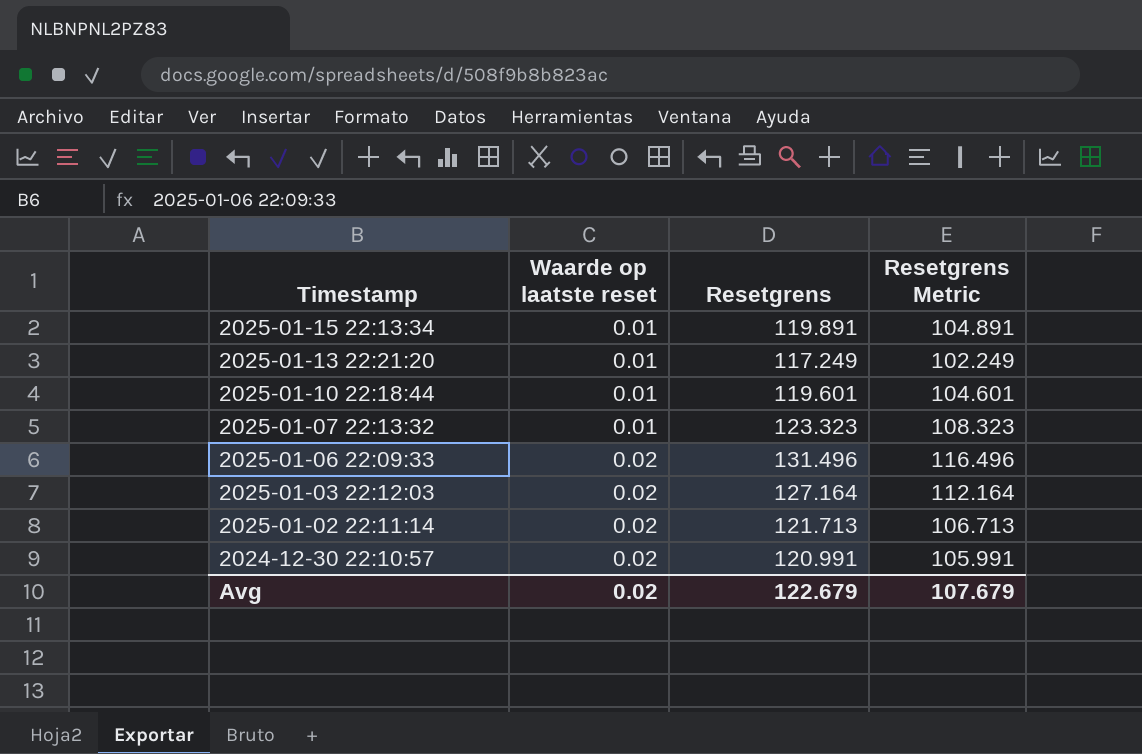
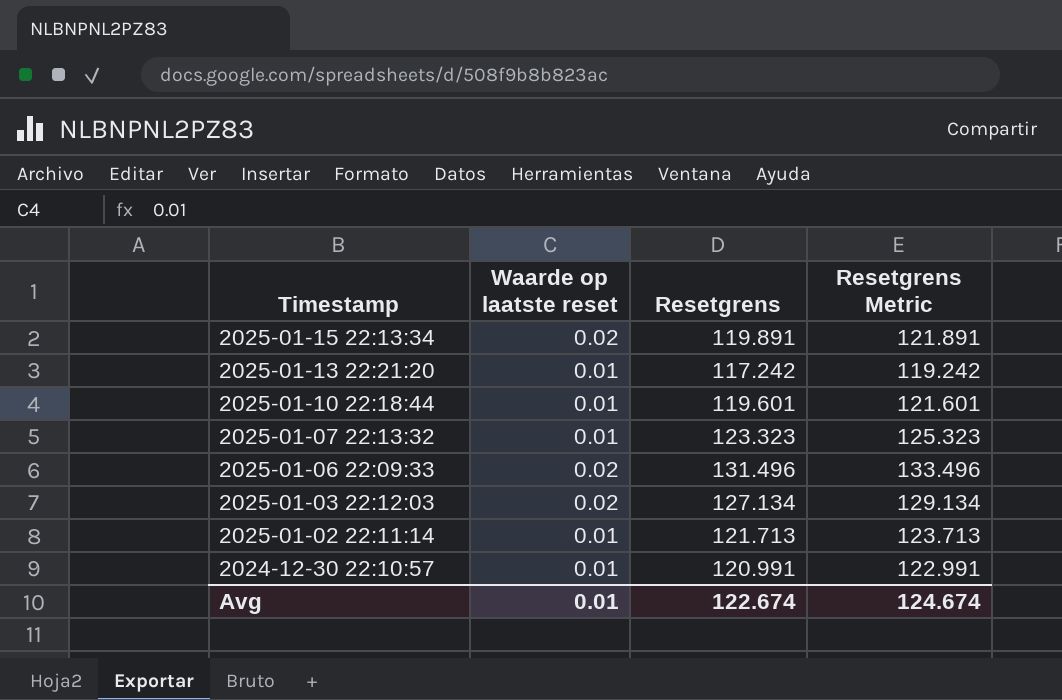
column Resetgrens Metric | formula: [Resetgrens] - 15 -> [Resetgrens] + 2
2025-01-15 22:13:34 | Waarde op laatste reset: 0.01 -> 0.02
2025-01-13 22:21:20 | Resetgrens: 117.249 -> 117.242
2025-01-03 22:12:03 | Resetgrens: 127.164 -> 127.134
2025-01-02 22:11:14 | Waarde op laatste reset: 0.02 -> 0.01
2024-12-30 22:10:57 | Waarde op laatste reset: 0.02 -> 0.01
Avg | Waarde op laatste reset: 0.02 -> 0.01
Avg | Resetgrens: 122.679 -> 122.674
Avg | Resetgrens Metric: 107.679 -> 124.674

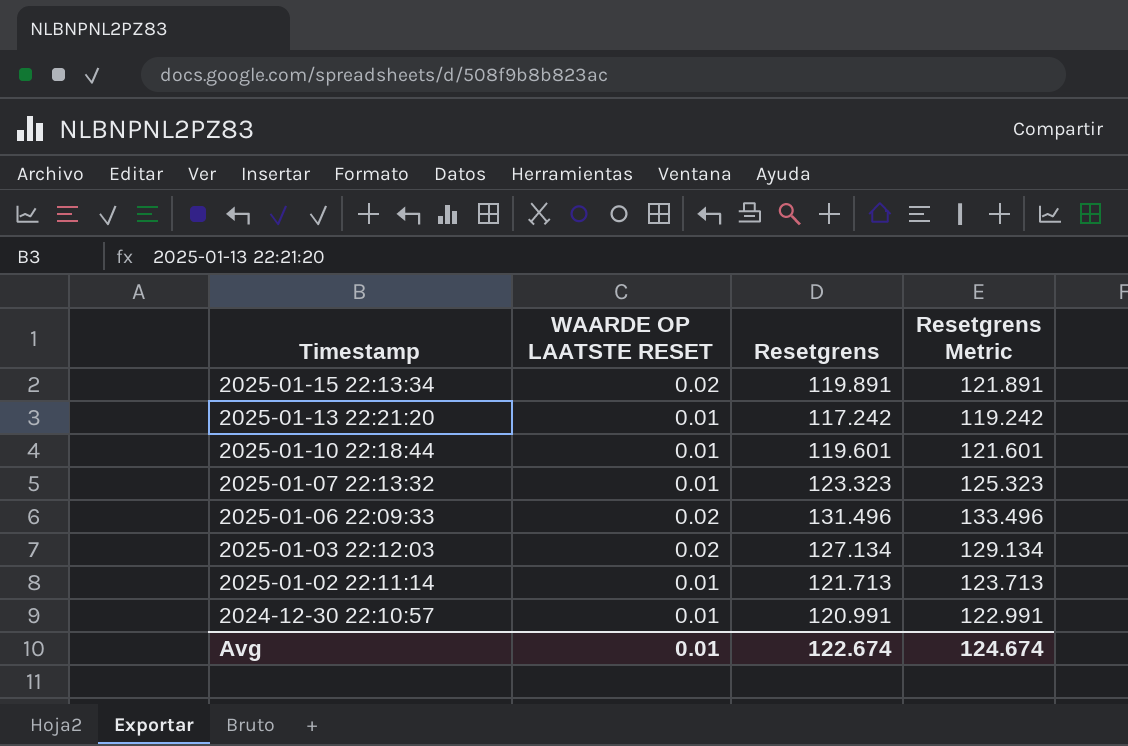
column name: Waarde op laatste reset -> WAARDE OP LAATSTE RESET

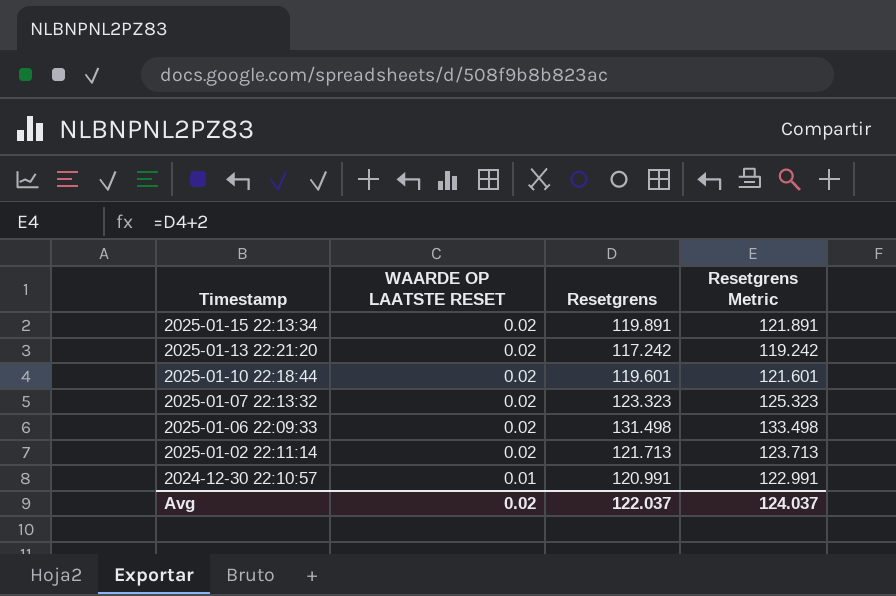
row 2025-01-03 22:12:03: 0.02 | 127.134 | 129.134 -> none
2025-01-13 22:21:20 | WAARDE OP LAATSTE RESET: 0.01 -> 0.02
2025-01-10 22:18:44 | WAARDE OP LAATSTE RESET: 0.01 -> 0.02
2025-01-07 22:13:32 | WAARDE OP LAATSTE RESET: 0.01 -> 0.02
2025-01-06 22:09:33 | Resetgrens: 131.496 -> 131.498
2025-01-06 22:09:33 | Resetgrens Metric: 133.496 -> 133.498
2025-01-02 22:11:14 | WAARDE OP LAATSTE RESET: 0.01 -> 0.02
Avg | WAARDE OP LAATSTE RESET: 0.01 -> 0.02
Avg | Resetgrens: 122.674 -> 122.037
Avg | Resetgrens Metric: 124.674 -> 124.037

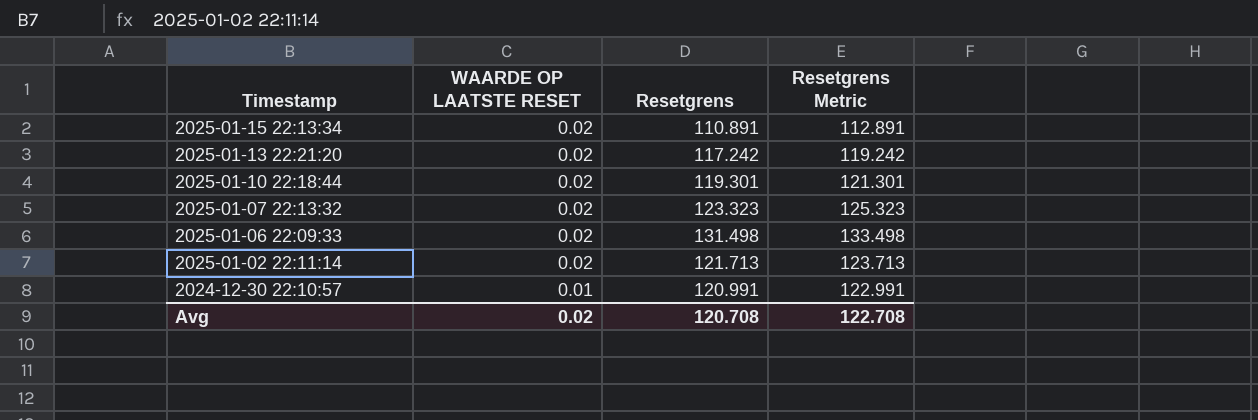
2025-01-15 22:13:34 | Resetgrens: 119.891 -> 110.891
2025-01-15 22:13:34 | Resetgrens Metric: 121.891 -> 112.891
2025-01-10 22:18:44 | Resetgrens: 119.601 -> 119.301
2025-01-10 22:18:44 | Resetgrens Metric: 121.601 -> 121.301
Avg | Resetgrens: 122.037 -> 120.708
Avg | Resetgrens Metric: 124.037 -> 122.708

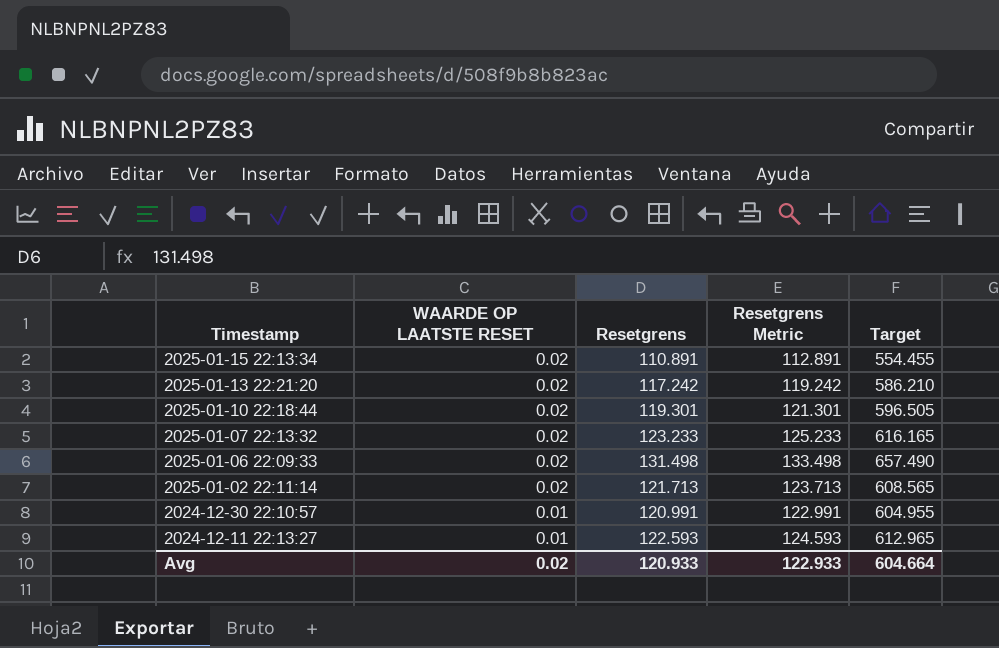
column Target | formula: none -> [Resetgrens] * 5
2025-01-07 22:13:32 | Resetgrens: 123.323 -> 123.233
2025-01-07 22:13:32 | Resetgrens Metric: 125.323 -> 125.233
row 2024-12-11 22:13:27: none -> 0.01 | 122.593 | 124.593 | 612.965
Avg | Resetgrens: 120.708 -> 120.933
Avg | Resetgrens Metric: 122.708 -> 122.933

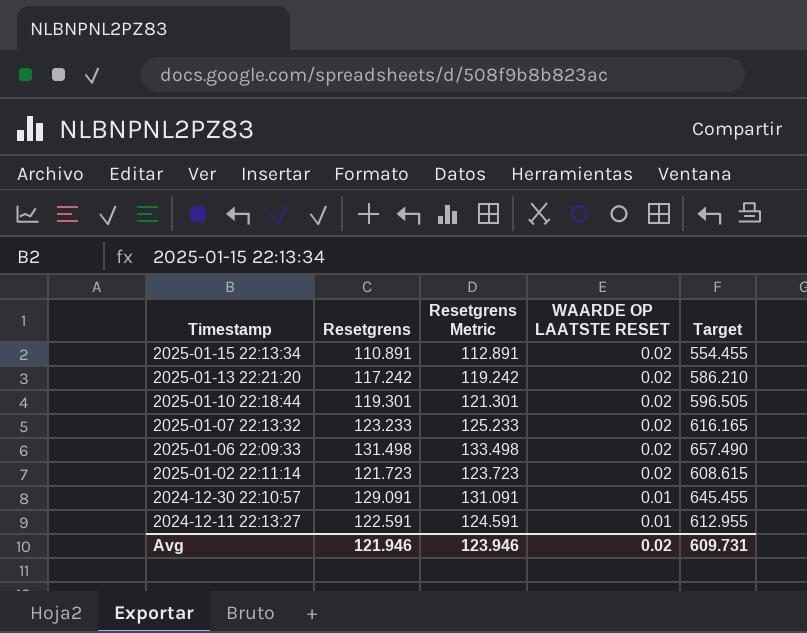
column WAARDE OP LAATSTE RESET | position: 2 -> 4
2025-01-02 22:11:14 | Resetgrens: 121.713 -> 121.723
2025-01-02 22:11:14 | Resetgrens Metric: 123.713 -> 123.723
2025-01-02 22:11:14 | Target: 608.565 -> 608.615
2024-12-30 22:10:57 | Resetgrens: 120.991 -> 129.091
2024-12-30 22:10:57 | Resetgrens Metric: 122.991 -> 131.091
2024-12-30 22:10:57 | Target: 604.955 -> 645.455
2024-12-11 22:13:27 | Resetgrens: 122.593 -> 122.591
2024-12-11 22:13:27 | Resetgrens Metric: 124.593 -> 124.591
2024-12-11 22:13:27 | Target: 612.965 -> 612.955
Avg | Resetgrens: 120.933 -> 121.946
Avg | Resetgrens Metric: 122.933 -> 123.946
Avg | Target: 604.664 -> 609.731

